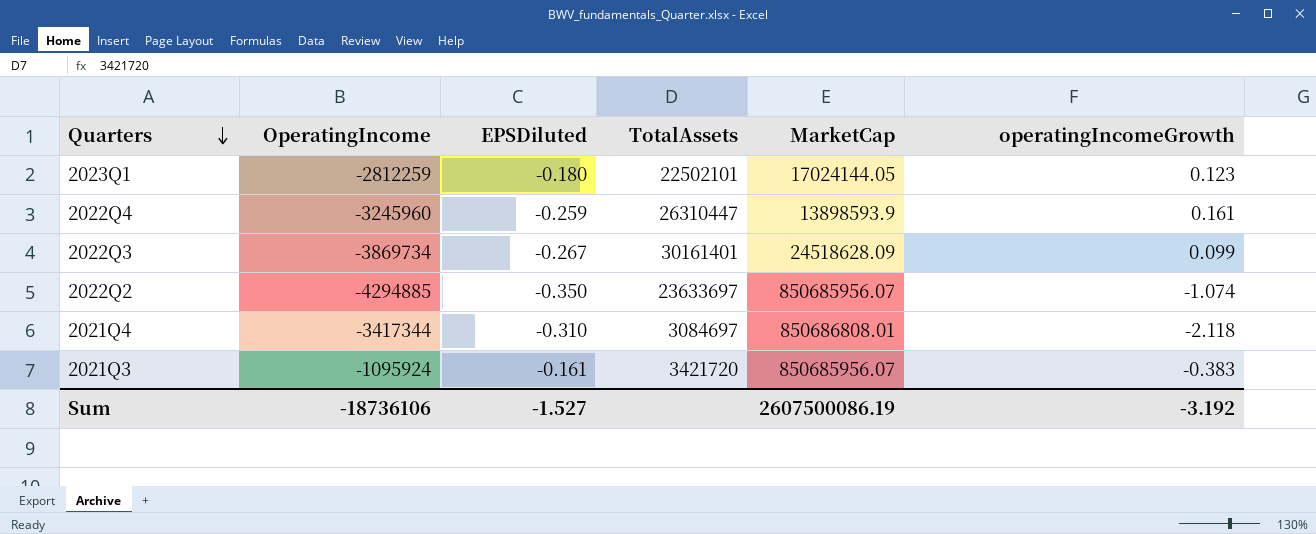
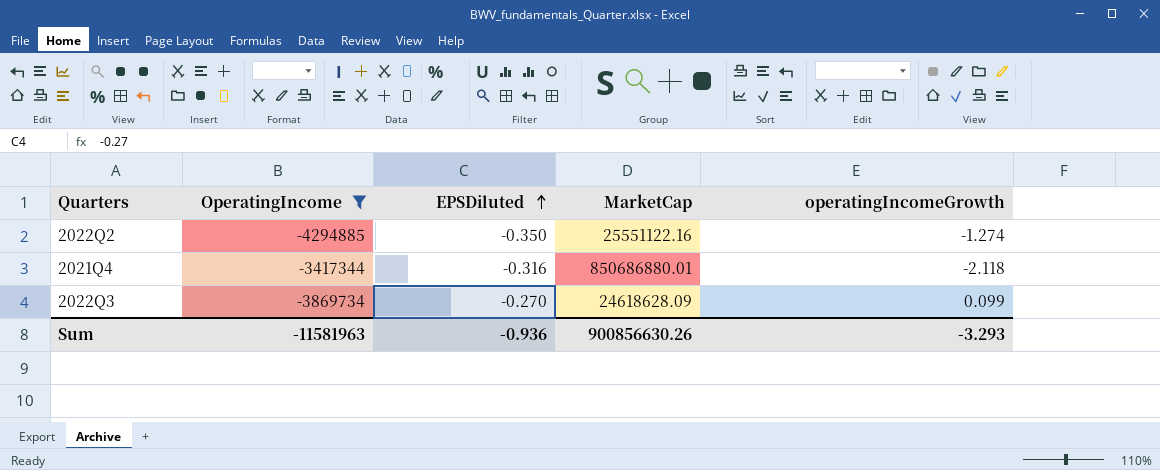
filter: none -> OperatingIncome <= -3417344
row order: Quarters descending -> EPSDiluted ascending
column TotalAssets | position: 4 -> none
2022Q2 | MarketCap: 850685956.07 -> 25551122.16
2022Q2 | operatingIncomeGrowth: -1.074 -> -1.274
2021Q4 | EPSDiluted: -0.310 -> -0.316
2021Q4 | MarketCap: 850686808.01 -> 850686880.01
2022Q3 | EPSDiluted: -0.267 -> -0.270
2022Q3 | MarketCap: 24518628.09 -> 24618628.09
Sum | OperatingIncome: -18736106 -> -11581963
Sum | EPSDiluted: -1.527 -> -0.936
Sum | MarketCap: 2607500086.19 -> 900856630.26
Sum | operatingIncomeGrowth: -3.192 -> -3.293

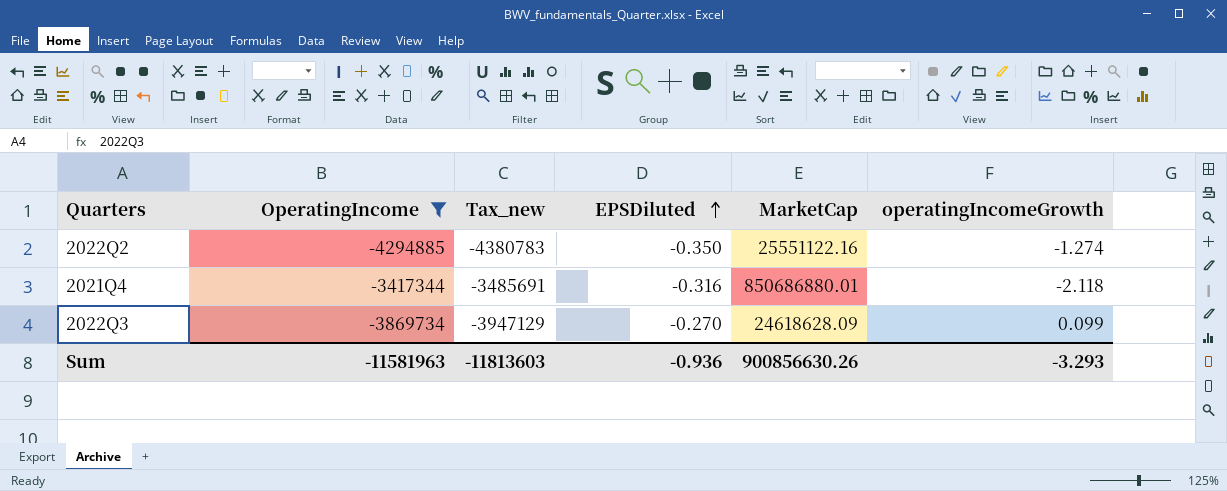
column Tax_new | formula: none -> [OperatingIncome] * 1.02

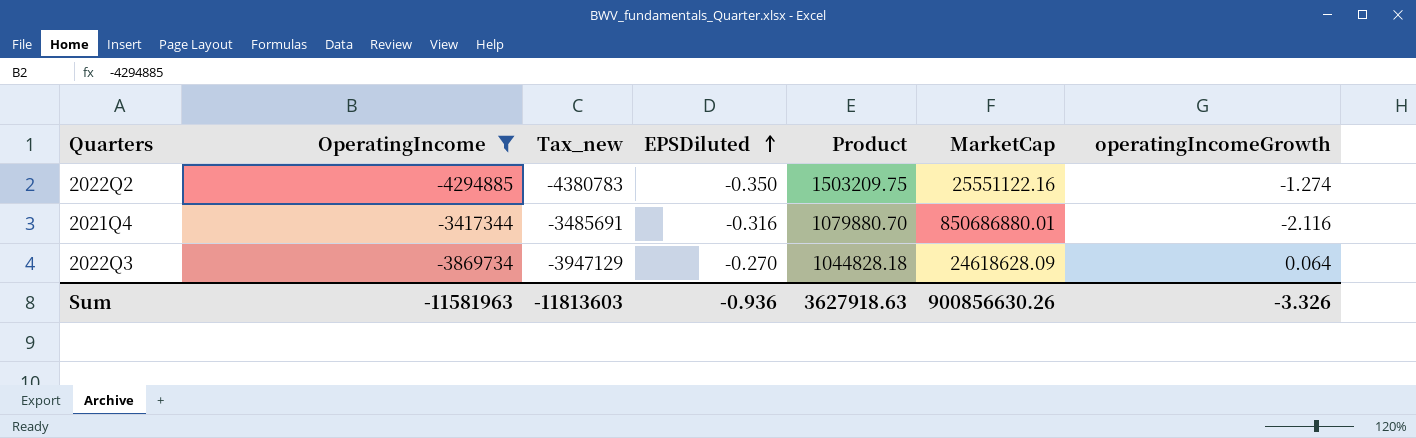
column Product | formula: none -> [OperatingIncome] * [EPSDiluted]
2021Q4 | operatingIncomeGrowth: -2.118 -> -2.116
2022Q3 | operatingIncomeGrowth: 0.099 -> 0.064
Sum | operatingIncomeGrowth: -3.293 -> -3.326

